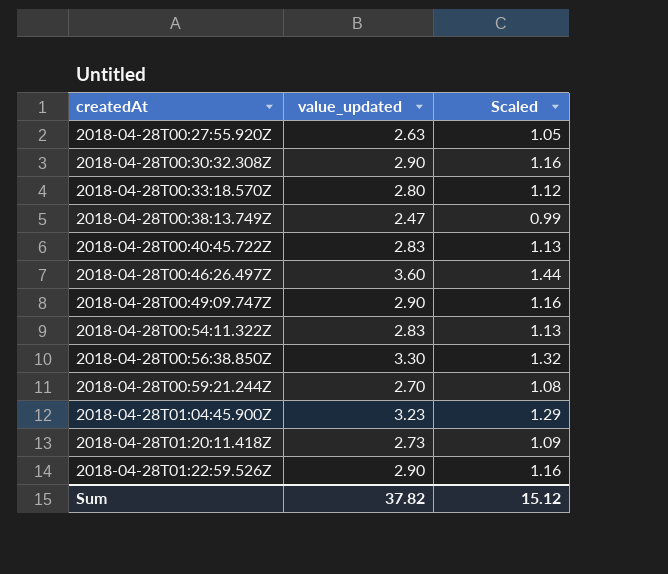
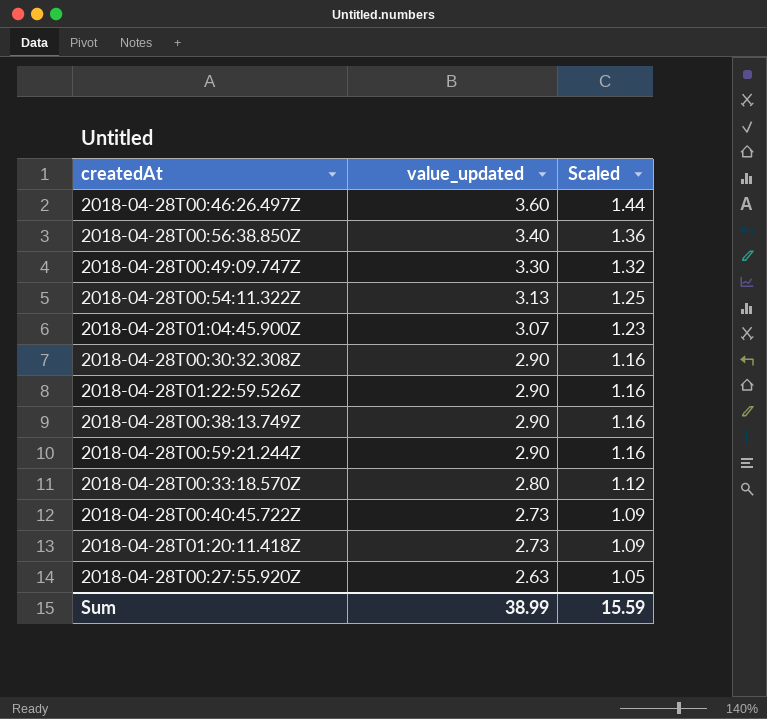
row order: createdAt ascending -> value_updated descending
2018-04-28T00:56:38.850Z | value_updated: 3.30 -> 3.40
2018-04-28T00:56:38.850Z | Scaled: 1.32 -> 1.36
2018-04-28T00:49:09.747Z | value_updated: 2.90 -> 3.30
2018-04-28T00:49:09.747Z | Scaled: 1.16 -> 1.32
2018-04-28T00:54:11.322Z | value_updated: 2.83 -> 3.13
2018-04-28T00:54:11.322Z | Scaled: 1.13 -> 1.25
2018-04-28T01:04:45.900Z | value_updated: 3.23 -> 3.07
2018-04-28T01:04:45.900Z | Scaled: 1.29 -> 1.23
2018-04-28T00:38:13.749Z | value_updated: 2.47 -> 2.90
2018-04-28T00:38:13.749Z | Scaled: 0.99 -> 1.16
2018-04-28T00:59:21.244Z | value_updated: 2.70 -> 2.90
2018-04-28T00:59:21.244Z | Scaled: 1.08 -> 1.16
2018-04-28T00:40:45.722Z | value_updated: 2.83 -> 2.73
2018-04-28T00:40:45.722Z | Scaled: 1.13 -> 1.09
Sum | value_updated: 37.82 -> 38.99
Sum | Scaled: 15.12 -> 15.59

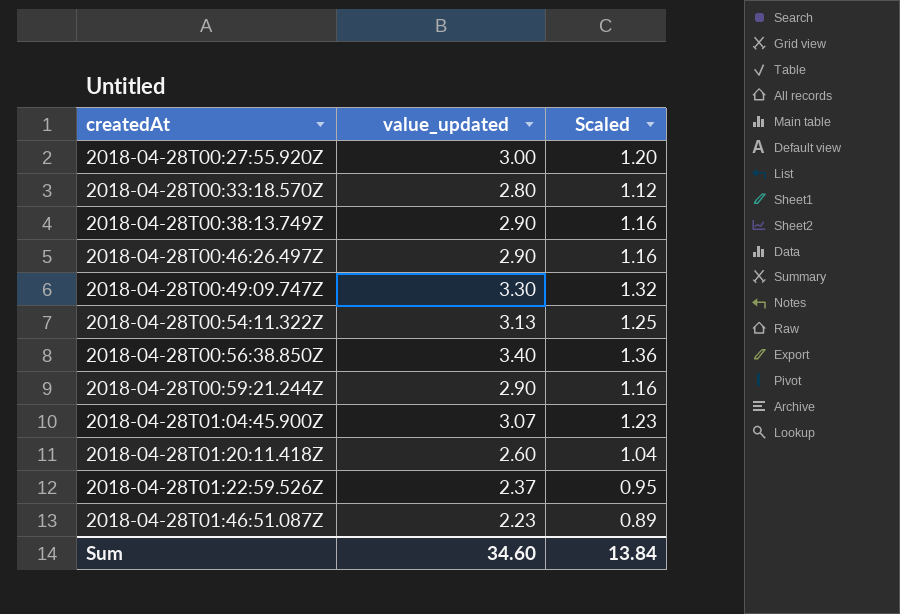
row order: value_updated descending -> createdAt ascending
row 2018-04-28T00:30:32.308Z: 2.90 | 1.16 -> none
row 2018-04-28T00:40:45.722Z: 2.73 | 1.09 -> none
2018-04-28T00:27:55.920Z | value_updated: 2.63 -> 3.00
2018-04-28T00:27:55.920Z | Scaled: 1.05 -> 1.20
2018-04-28T00:46:26.497Z | value_updated: 3.60 -> 2.90
2018-04-28T00:46:26.497Z | Scaled: 1.44 -> 1.16
2018-04-28T01:20:11.418Z | value_updated: 2.73 -> 2.60
2018-04-28T01:20:11.418Z | Scaled: 1.09 -> 1.04
2018-04-28T01:22:59.526Z | value_updated: 2.90 -> 2.37
2018-04-28T01:22:59.526Z | Scaled: 1.16 -> 0.95
row 2018-04-28T01:46:51.087Z: none -> 2.23 | 0.89
Sum | value_updated: 38.99 -> 34.60
Sum | Scaled: 15.59 -> 13.84

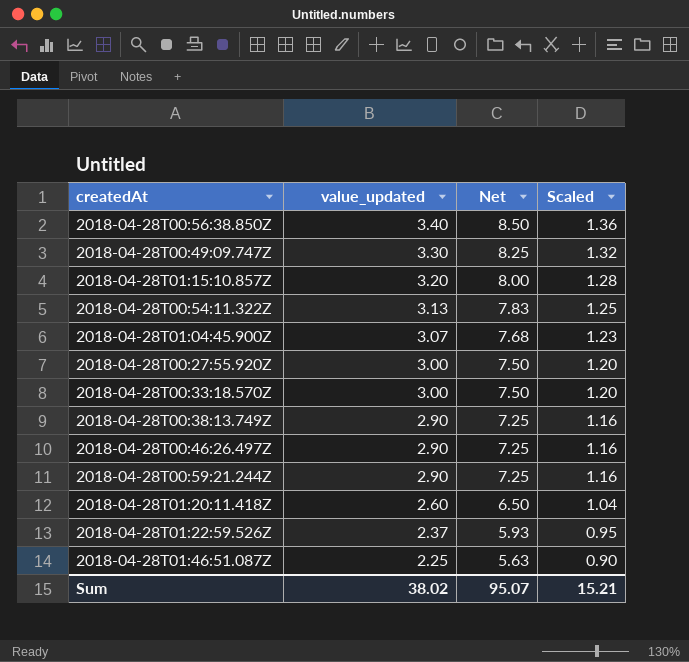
row order: createdAt ascending -> value_updated descending
column Net | formula: none -> [value_updated] * 2.5
row 2018-04-28T01:15:10.857Z: none -> 3.20 | 8.00 | 1.28
2018-04-28T00:33:18.570Z | value_updated: 2.80 -> 3.00
2018-04-28T00:33:18.570Z | Scaled: 1.12 -> 1.20
2018-04-28T01:46:51.087Z | value_updated: 2.23 -> 2.25
2018-04-28T01:46:51.087Z | Scaled: 0.89 -> 0.90
Sum | value_updated: 34.60 -> 38.02
Sum | Scaled: 13.84 -> 15.21

